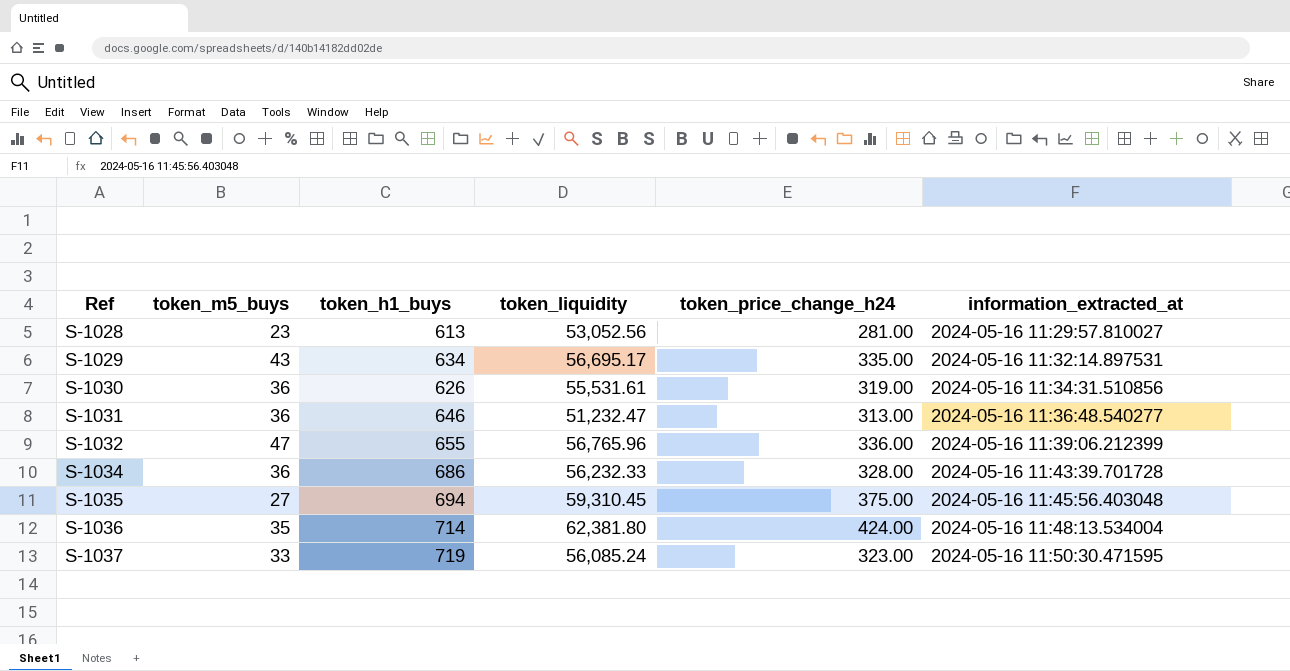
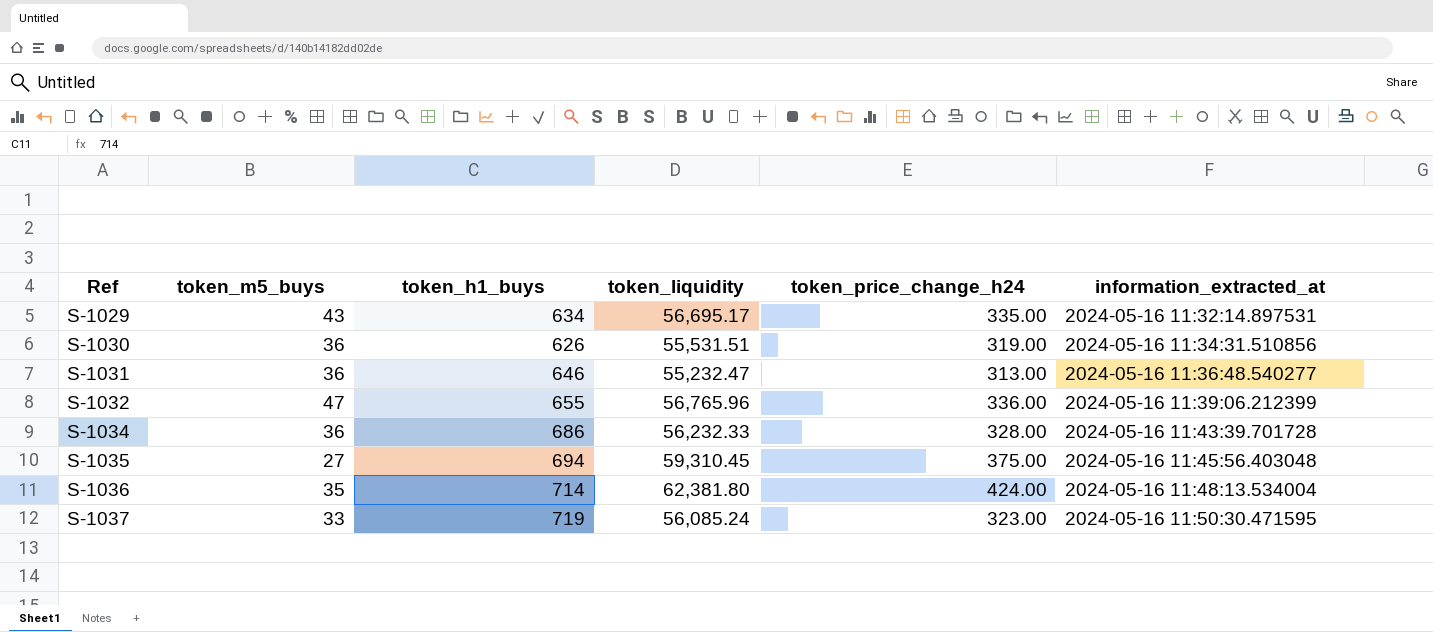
row S-1028: 23 | 613 | 53,052.56 | 281.00 | 2024-05-16 11:29:57.810027 -> none
S-1030 | token_liquidity: 55,531.61 -> 55,531.51
S-1031 | token_liquidity: 51,232.47 -> 55,232.47

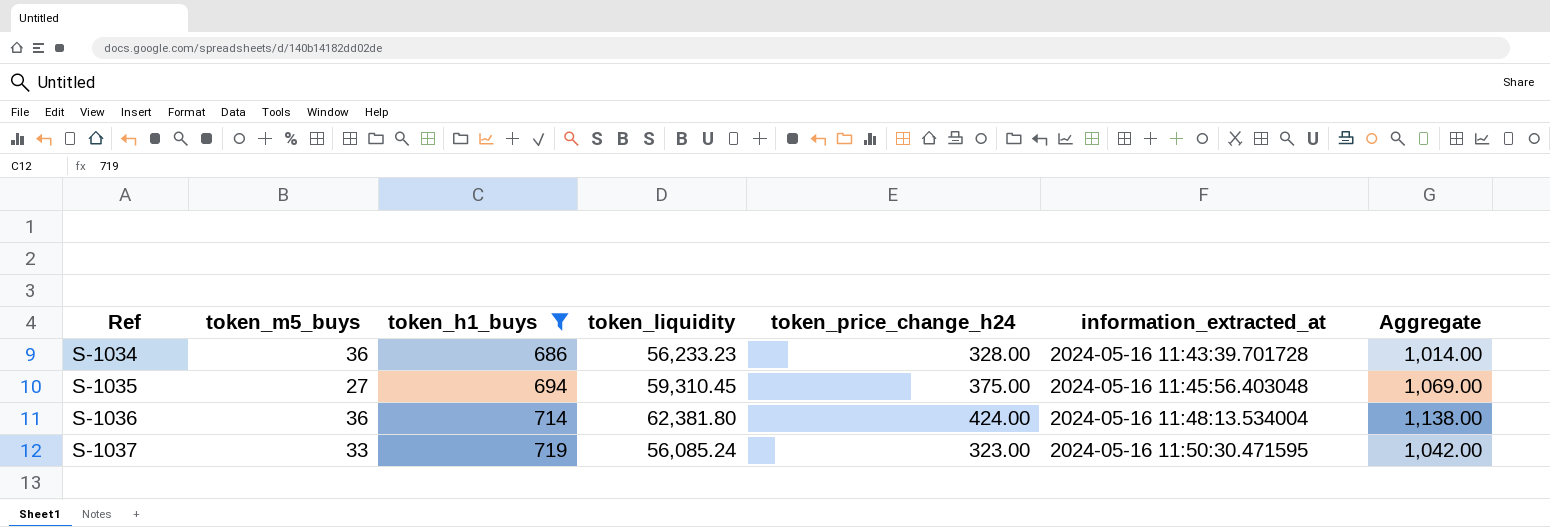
filter: none -> token_h1_buys >= 686
column Aggregate | formula: none -> [token_h1_buys] + [token_price_change_h24]
S-1034 | token_liquidity: 56,232.33 -> 56,233.23
S-1036 | token_m5_buys: 35 -> 36

